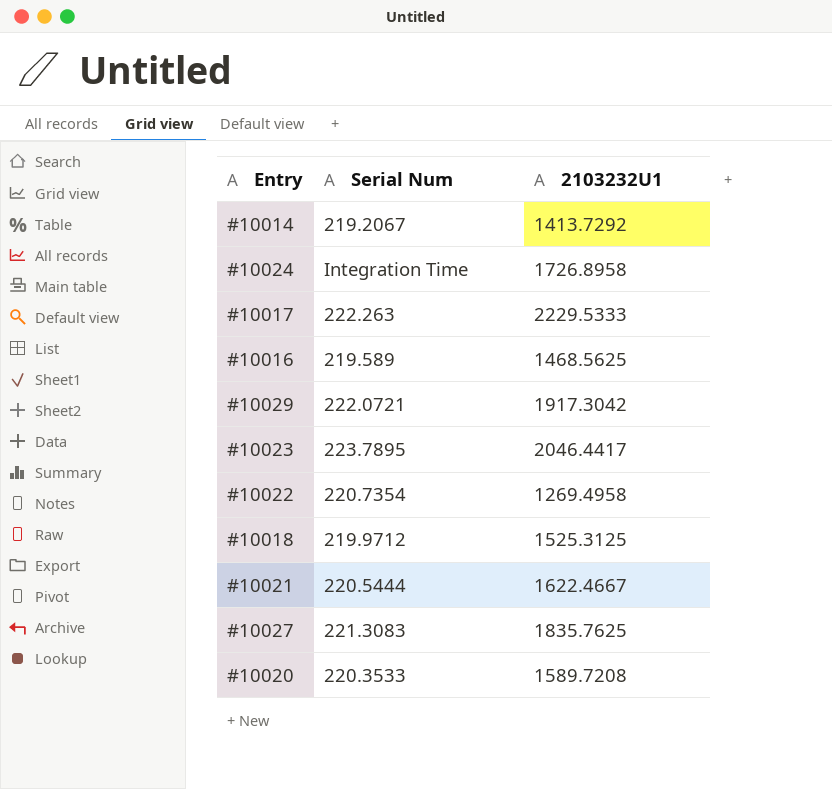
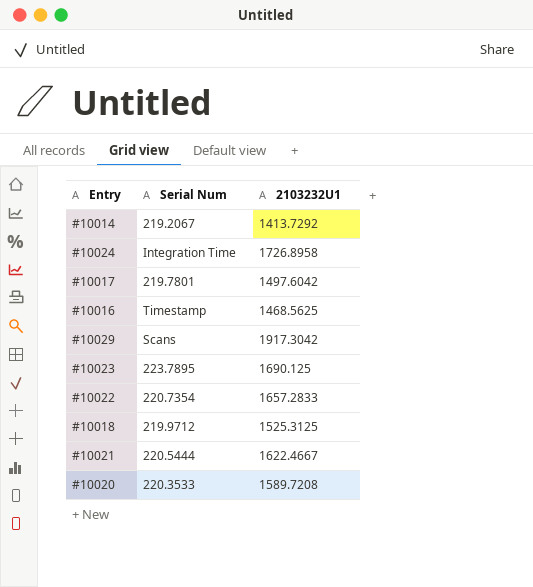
row #10027: 221.3083 | 1835.7625 -> none
#10017 | Serial Num: 222.263 -> 219.7801
#10017 | 2103232U1: 2229.5333 -> 1497.6042
#10016 | Serial Num: 219.589 -> Timestamp
#10029 | Serial Num: 222.0721 -> Scans
#10023 | 2103232U1: 2046.4417 -> 1690.125
#10022 | 2103232U1: 1269.4958 -> 1657.2833

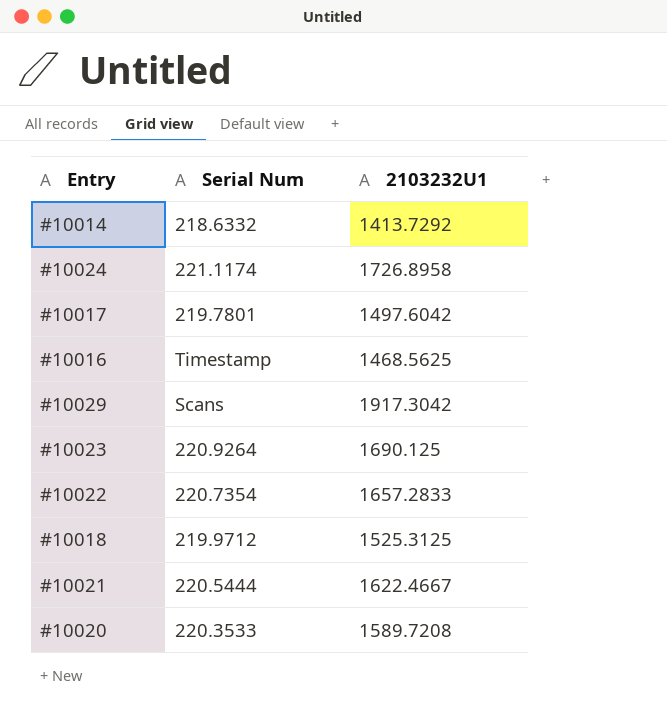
#10014 | Serial Num: 219.2067 -> 218.6332
#10024 | Serial Num: Integration Time -> 221.1174
#10023 | Serial Num: 223.7895 -> 220.9264

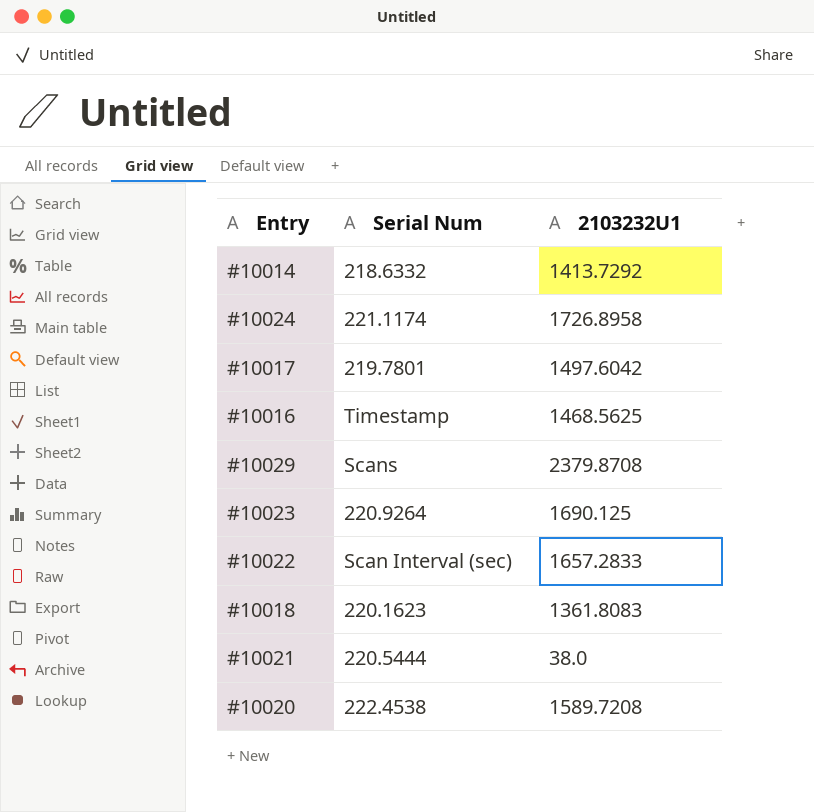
#10029 | 2103232U1: 1917.3042 -> 2379.8708
#10022 | Serial Num: 220.7354 -> Scan Interval (sec)
#10018 | Serial Num: 219.9712 -> 220.1623
#10018 | 2103232U1: 1525.3125 -> 1361.8083
#10021 | 2103232U1: 1622.4667 -> 38.0
#10020 | Serial Num: 220.3533 -> 222.4538

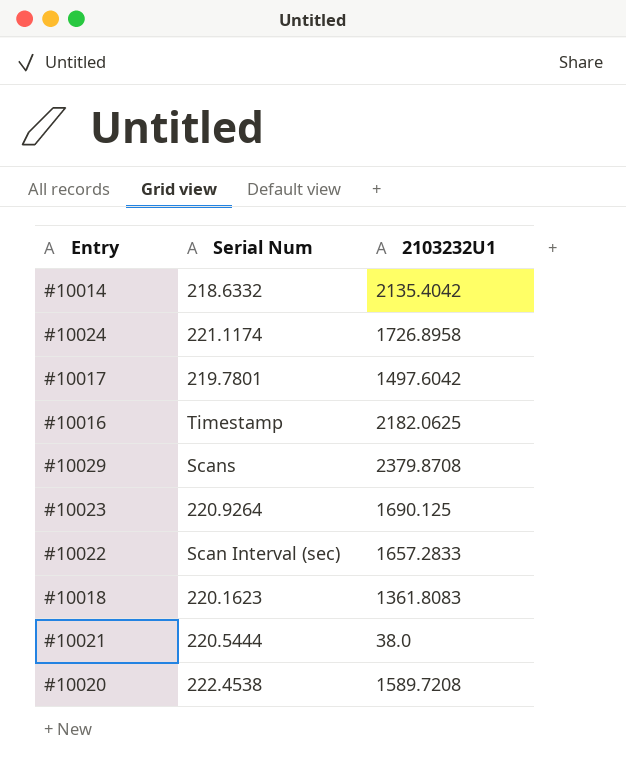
#10014 | 2103232U1: 1413.7292 -> 2135.4042
#10016 | 2103232U1: 1468.5625 -> 2182.0625

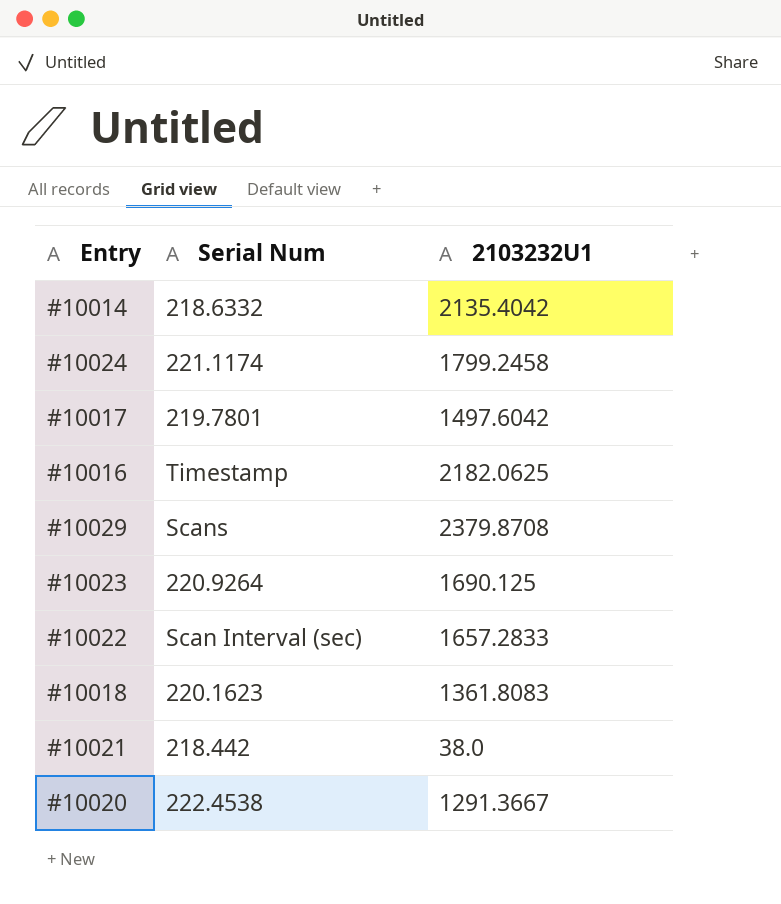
#10024 | 2103232U1: 1726.8958 -> 1799.2458
#10021 | Serial Num: 220.5444 -> 218.442
#10020 | 2103232U1: 1589.7208 -> 1291.3667

